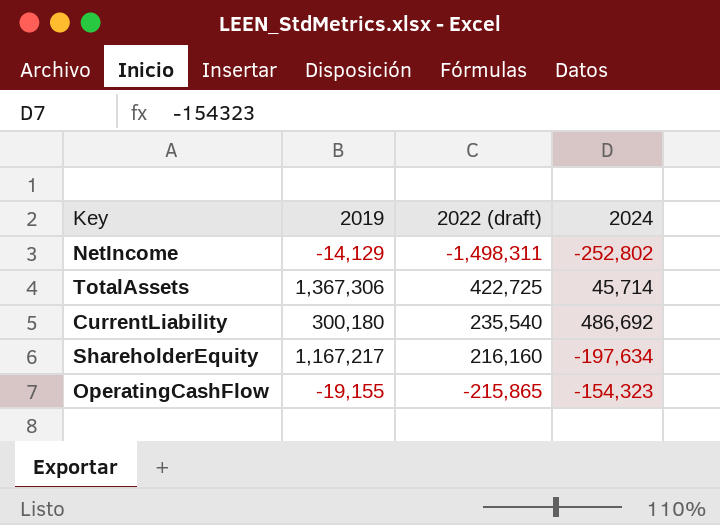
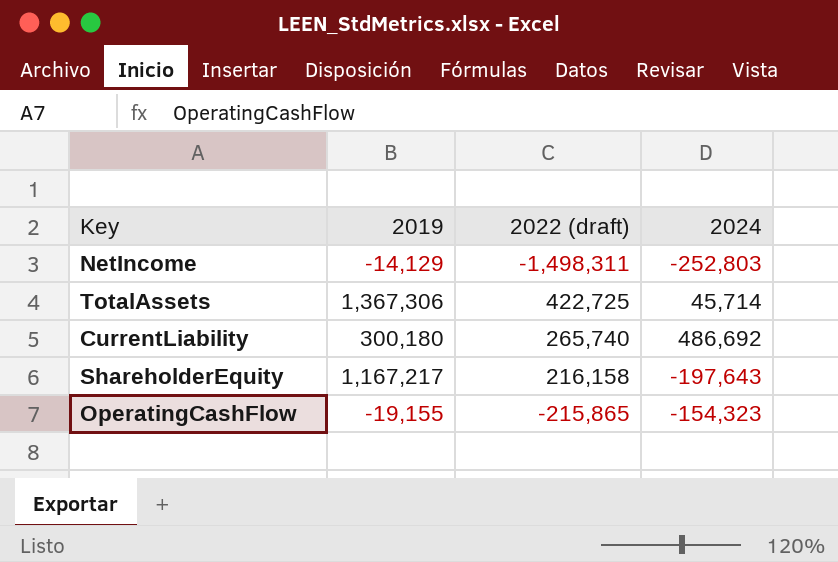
NetIncome | 2024: -252,802 -> -252,803
CurrentLiability | 2022 (draft): 235,540 -> 265,740
ShareholderEquity | 2022 (draft): 216,160 -> 216,158
ShareholderEquity | 2024: -197,634 -> -197,643

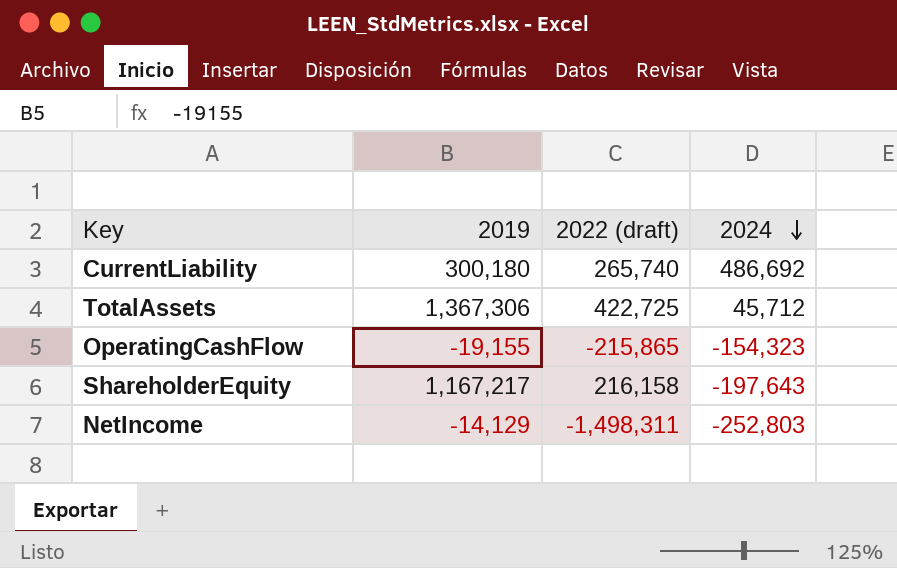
row order: none -> 2024 descending
TotalAssets | 2024: 45,714 -> 45,712

